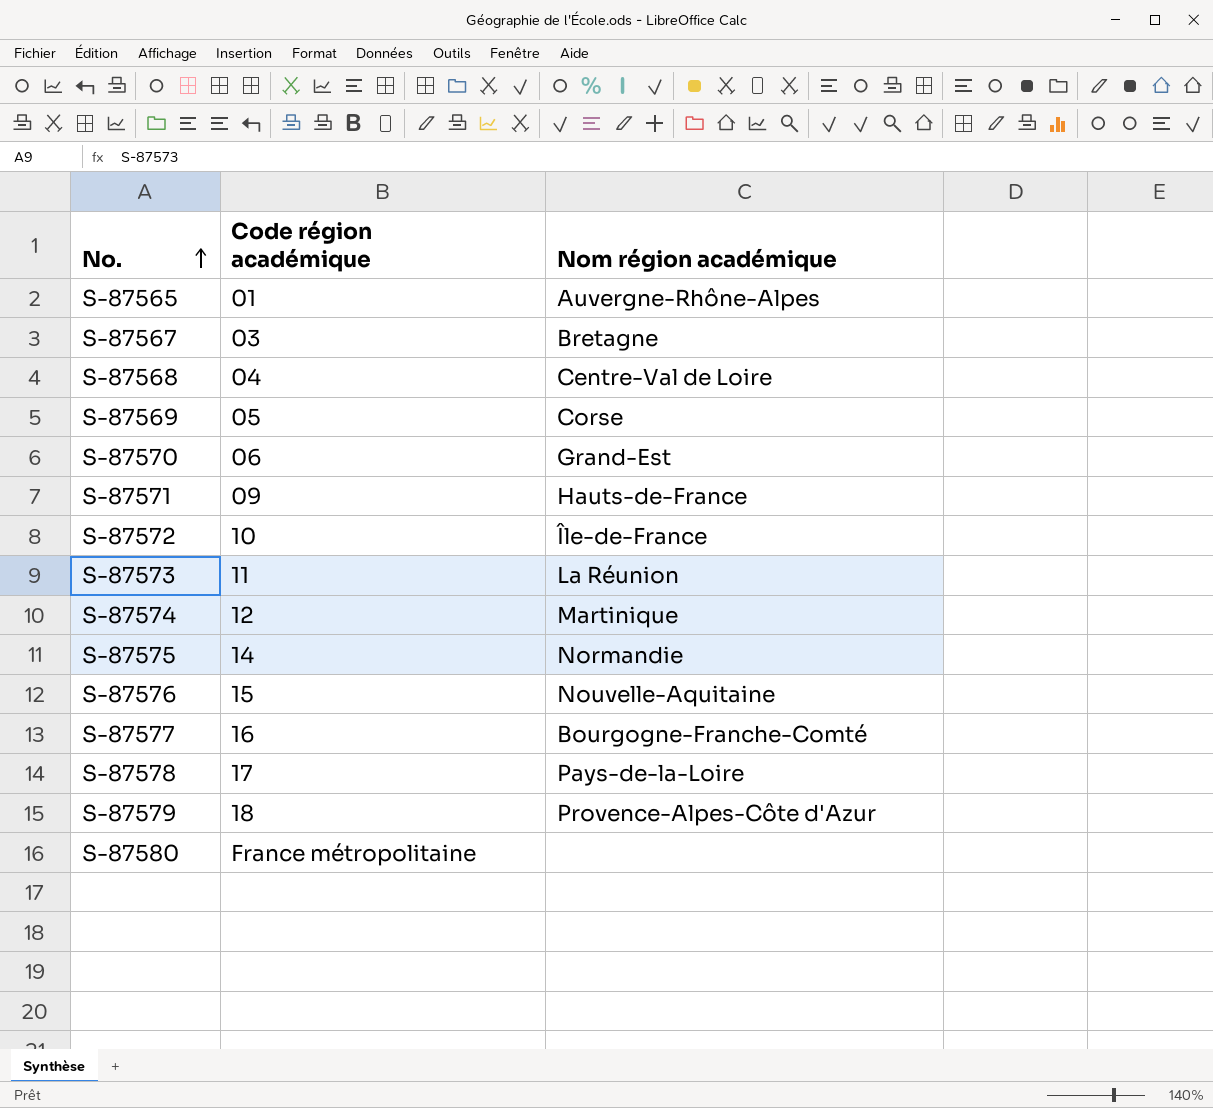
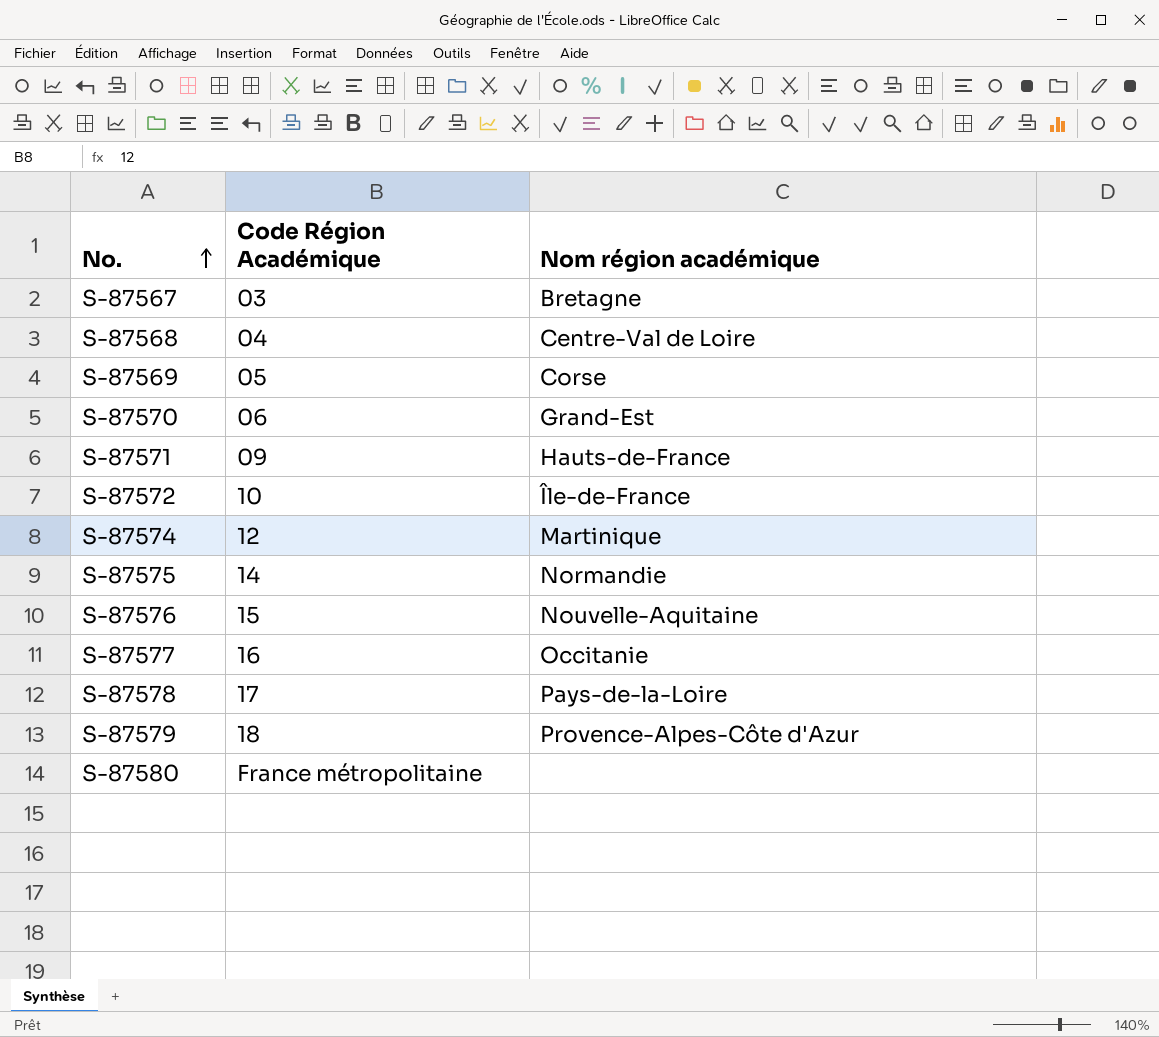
column name: Code région académique -> Code Région Académique
row S-87565: 01 | Auvergne-Rhône-Alpes -> none
row S-87573: 11 | La Réunion -> none
S-87577 | Nom région académique: Bourgogne-Franche-Comté -> Occitanie

